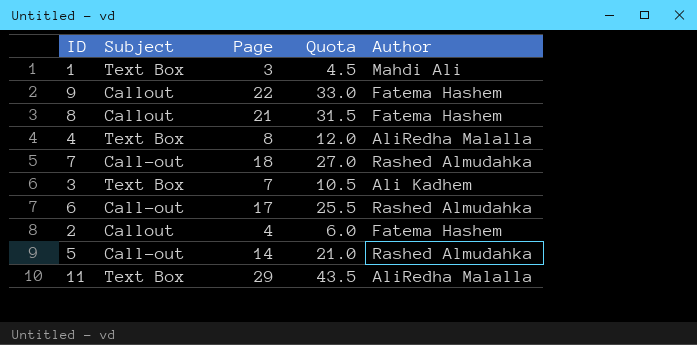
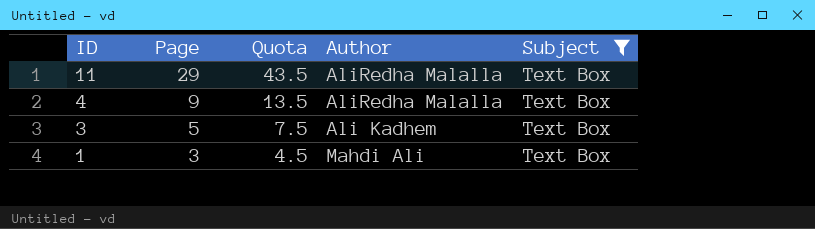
filter: none -> Subject = Text Box
row order: none -> ID descending
column Subject | position: 2 -> 5
4 | Page: 8 -> 9
4 | Quota: 12.0 -> 13.5
3 | Page: 7 -> 5
3 | Quota: 10.5 -> 7.5

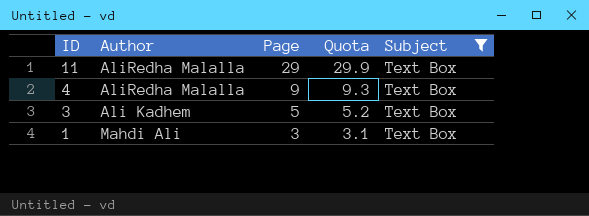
column Author | position: 4 -> 2
column Quota | formula: [Page] * 1.5 -> [Page] * 1.03

